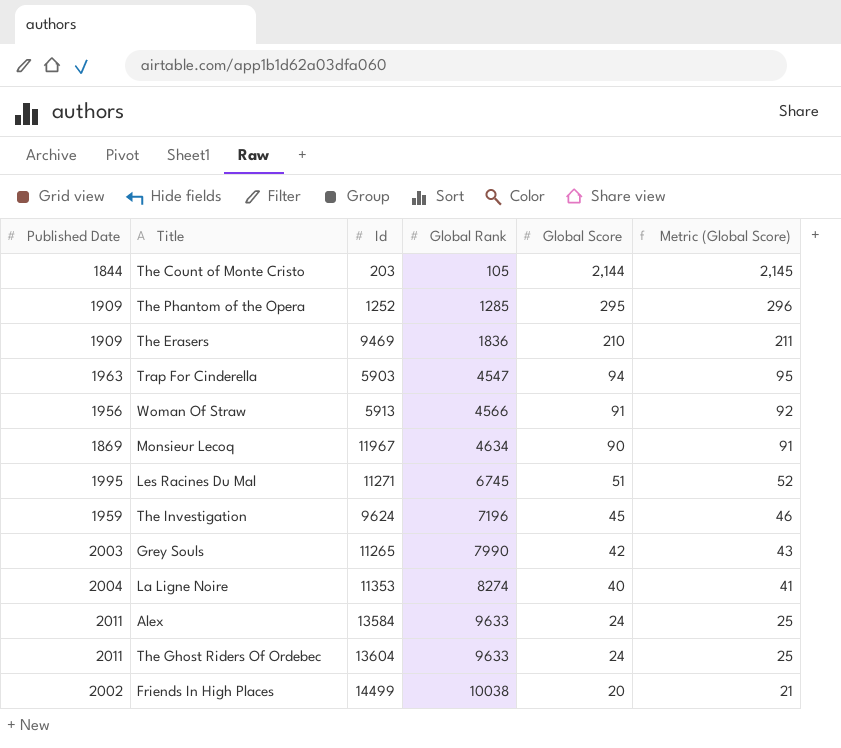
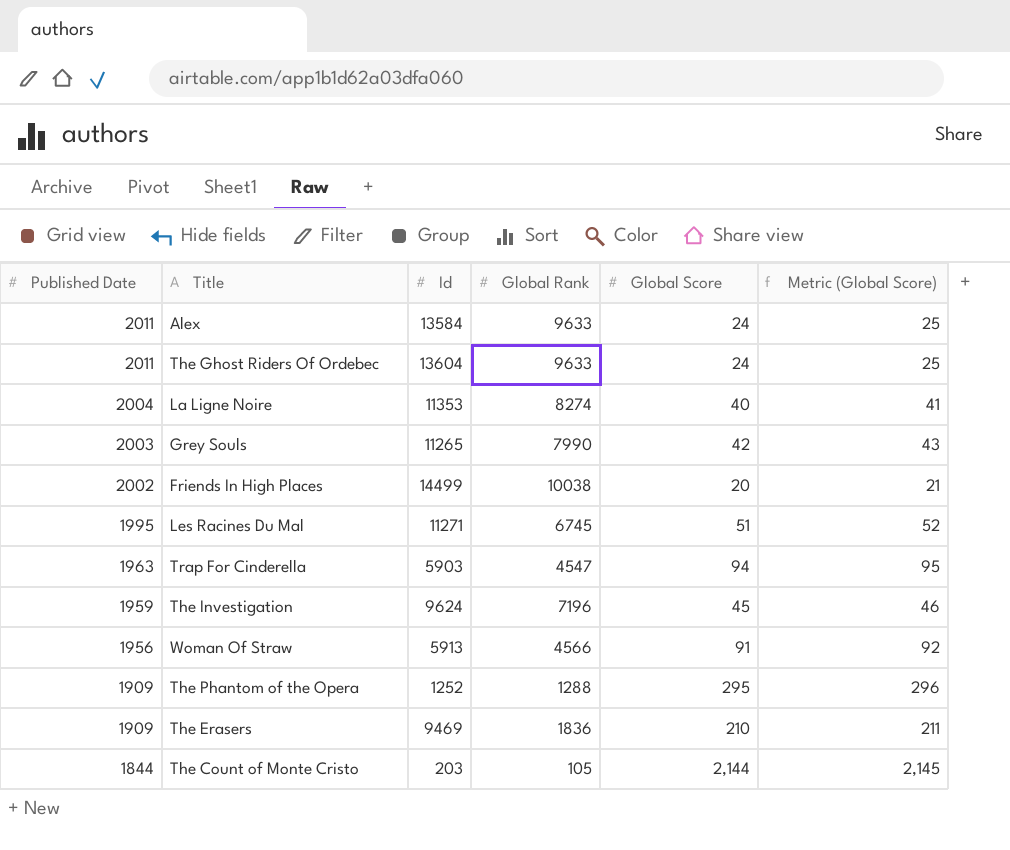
row order: Global Rank ascending -> Published Date descending
row Monsieur Lecoq: 1869 | 11967 | 4634 | 90 | 91 -> none
The Phantom of the Opera | Global Rank: 1285 -> 1288

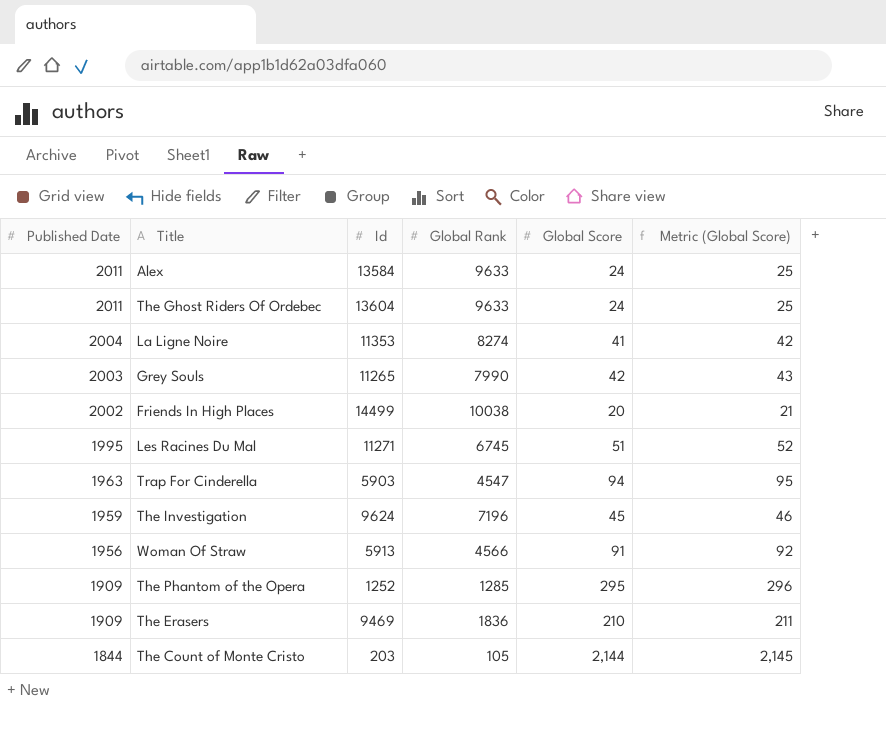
La Ligne Noire | Global Score: 40 -> 41
La Ligne Noire | Metric (Global Score): 41 -> 42
The Phantom of the Opera | Global Rank: 1288 -> 1285

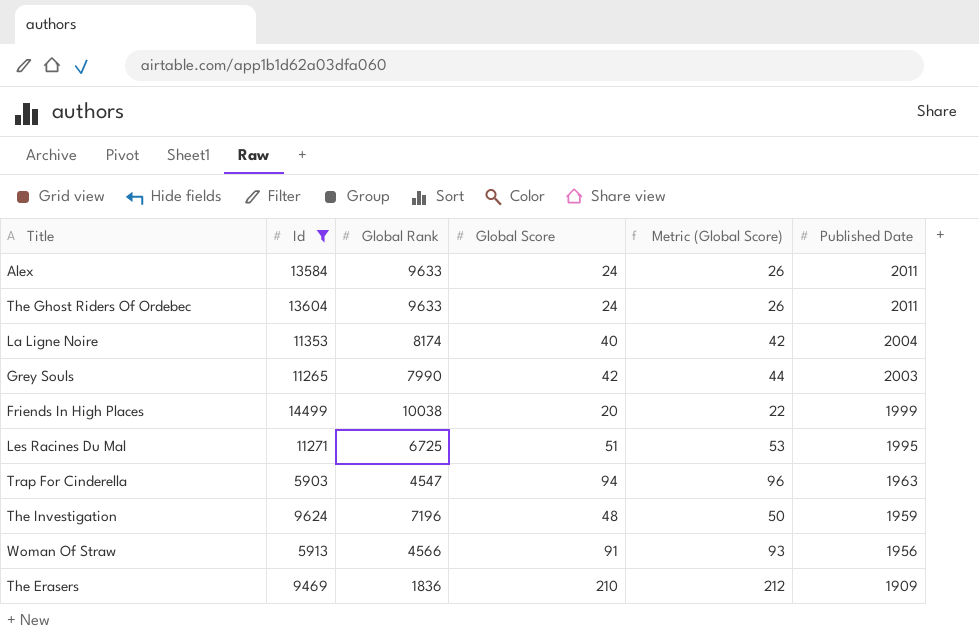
filter: none -> Id >= 5903
column Metric (Global Score) | formula: [Global Score] + 1 -> [Global Score] + 2
column Published Date | position: 1 -> 6
La Ligne Noire | Global Rank: 8274 -> 8174
La Ligne Noire | Global Score: 41 -> 40
Friends In High Places | Published Date: 2002 -> 1999
Les Racines Du Mal | Global Rank: 6745 -> 6725
The Investigation | Global Score: 45 -> 48

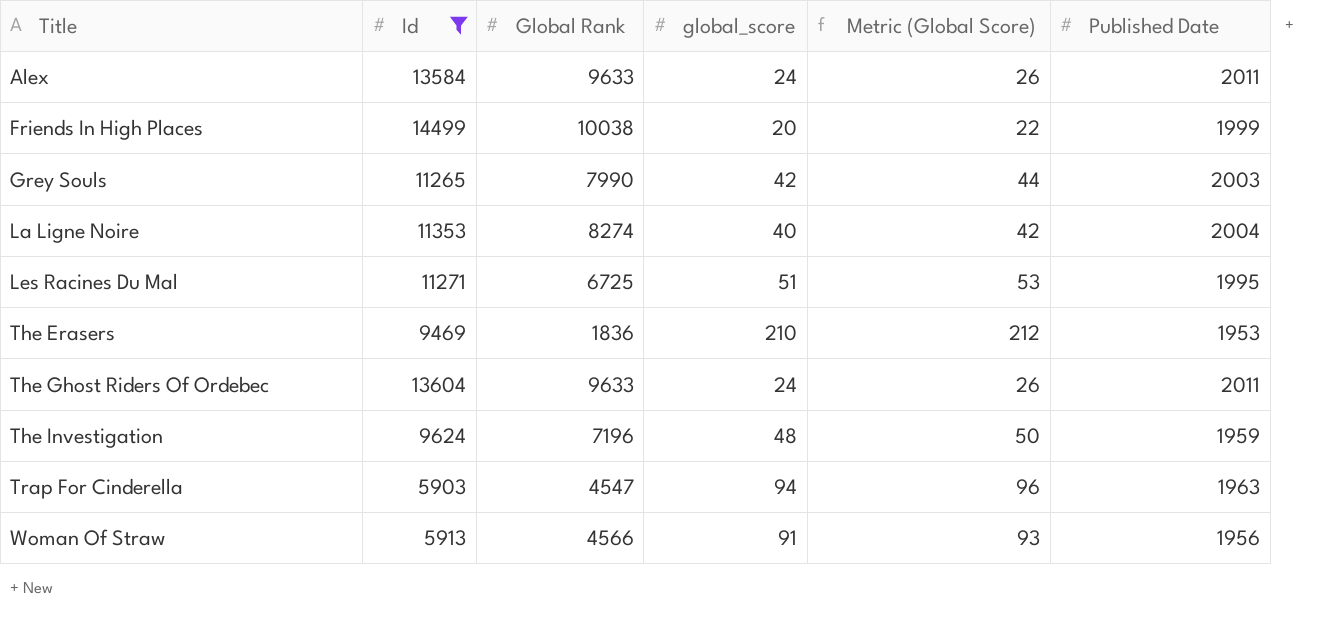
row order: Published Date descending -> Title ascending
column name: Global Score -> global_score
La Ligne Noire | Global Rank: 8174 -> 8274
The Erasers | Published Date: 1909 -> 1953

